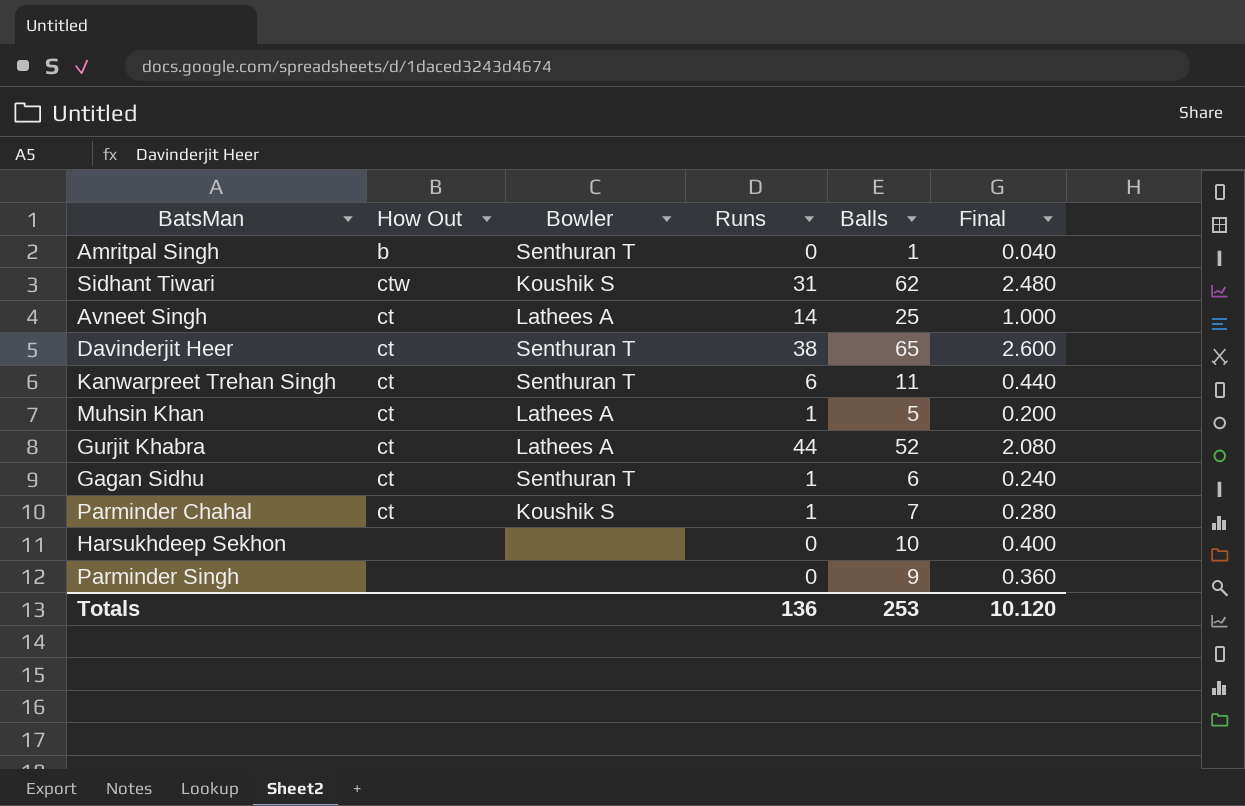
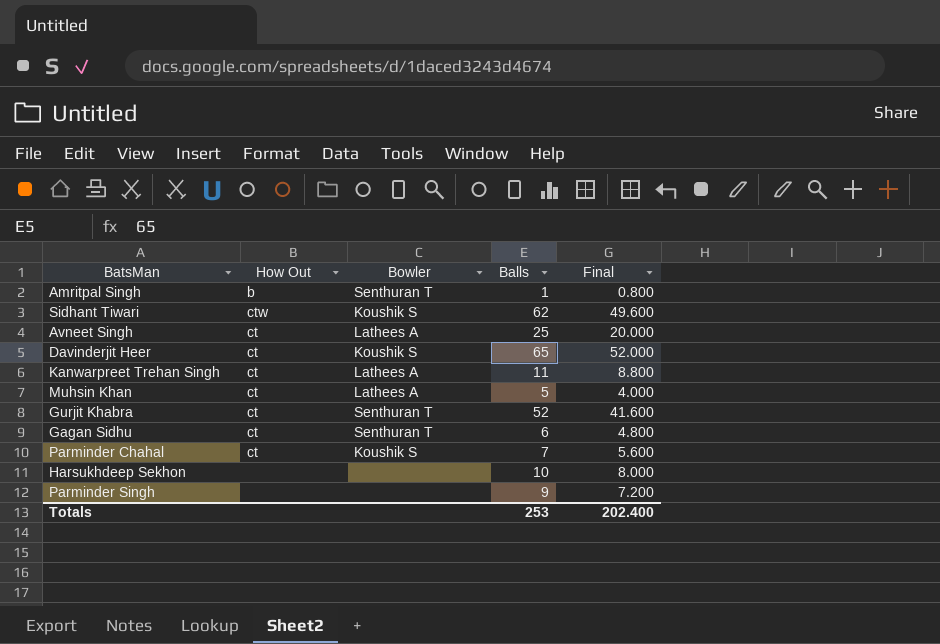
column Runs | position: 4 -> none
column Final | formula: [Balls] * 0.04 -> [Balls] * 0.8
Davinderjit Heer | Bowler: Senthuran T -> Koushik S
Kanwarpreet Trehan Singh | Bowler: Senthuran T -> Lathees A
Gurjit Khabra | Bowler: Lathees A -> Senthuran T
Totals | Final: 10.120 -> 202.400

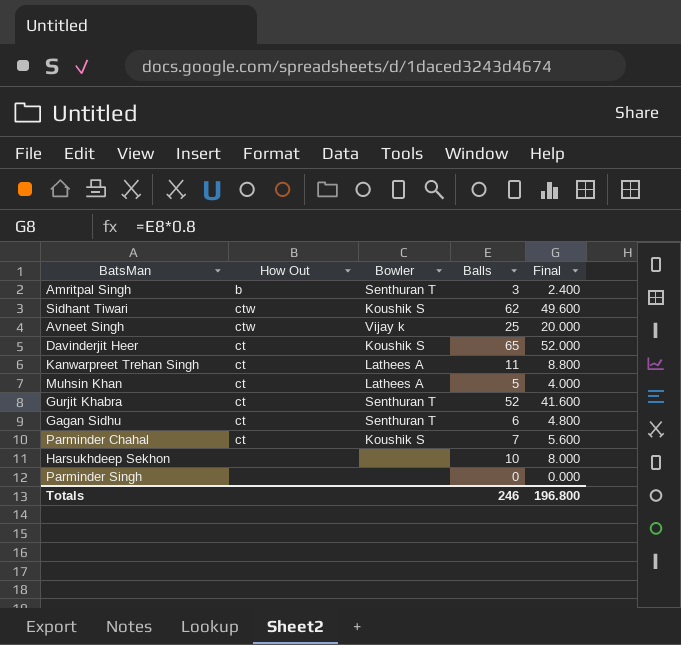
Amritpal Singh | Balls: 1 -> 3
Amritpal Singh | Final: 0.800 -> 2.400
Avneet Singh | How Out: ct -> ctw
Avneet Singh | Bowler: Lathees A -> Vijay k
Parminder Singh | Balls: 9 -> 0
Parminder Singh | Final: 7.200 -> 0.000
Totals | Balls: 253 -> 246
Totals | Final: 202.400 -> 196.800

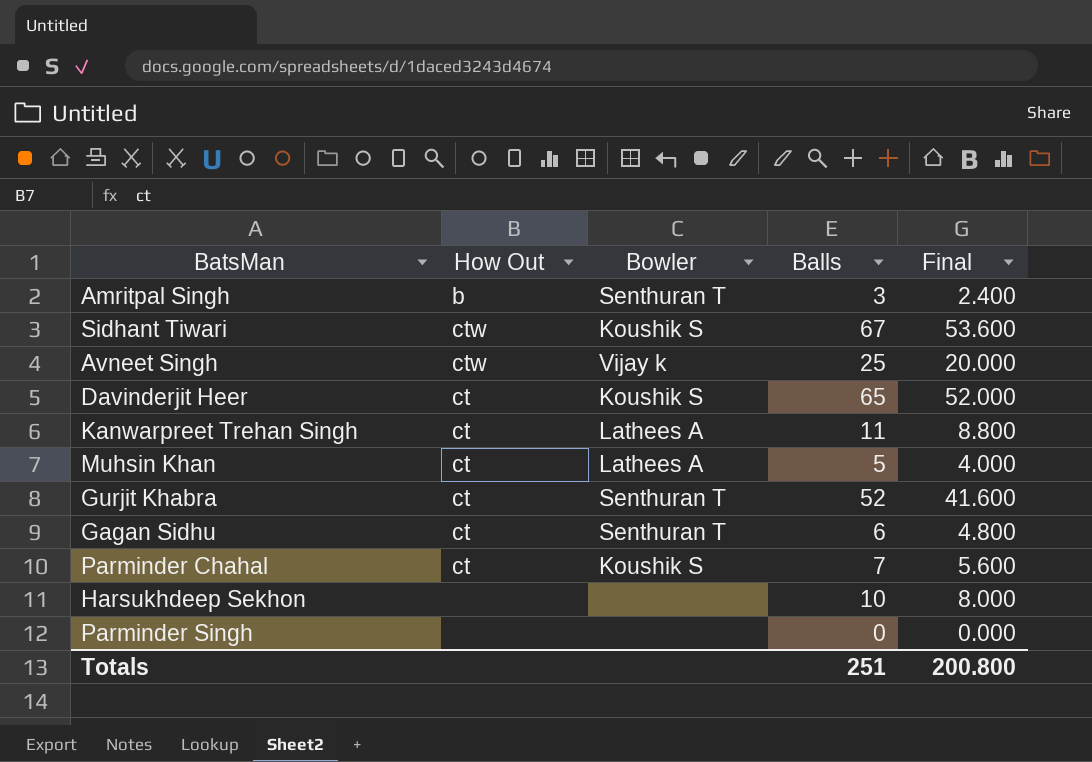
Sidhant Tiwari | Balls: 62 -> 67
Sidhant Tiwari | Final: 49.600 -> 53.600
Totals | Balls: 246 -> 251
Totals | Final: 196.800 -> 200.800

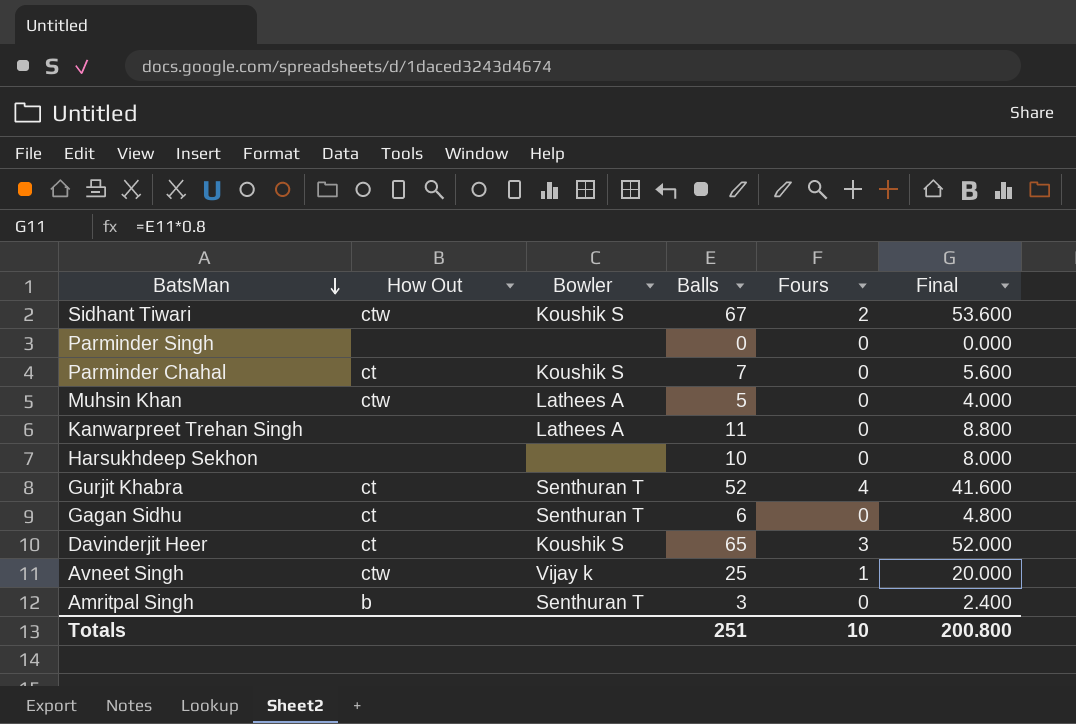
row order: none -> BatsMan descending
column Fours | position: none -> 5
Muhsin Khan | How Out: ct -> ctw
Kanwarpreet Trehan Singh | How Out: ct -> none

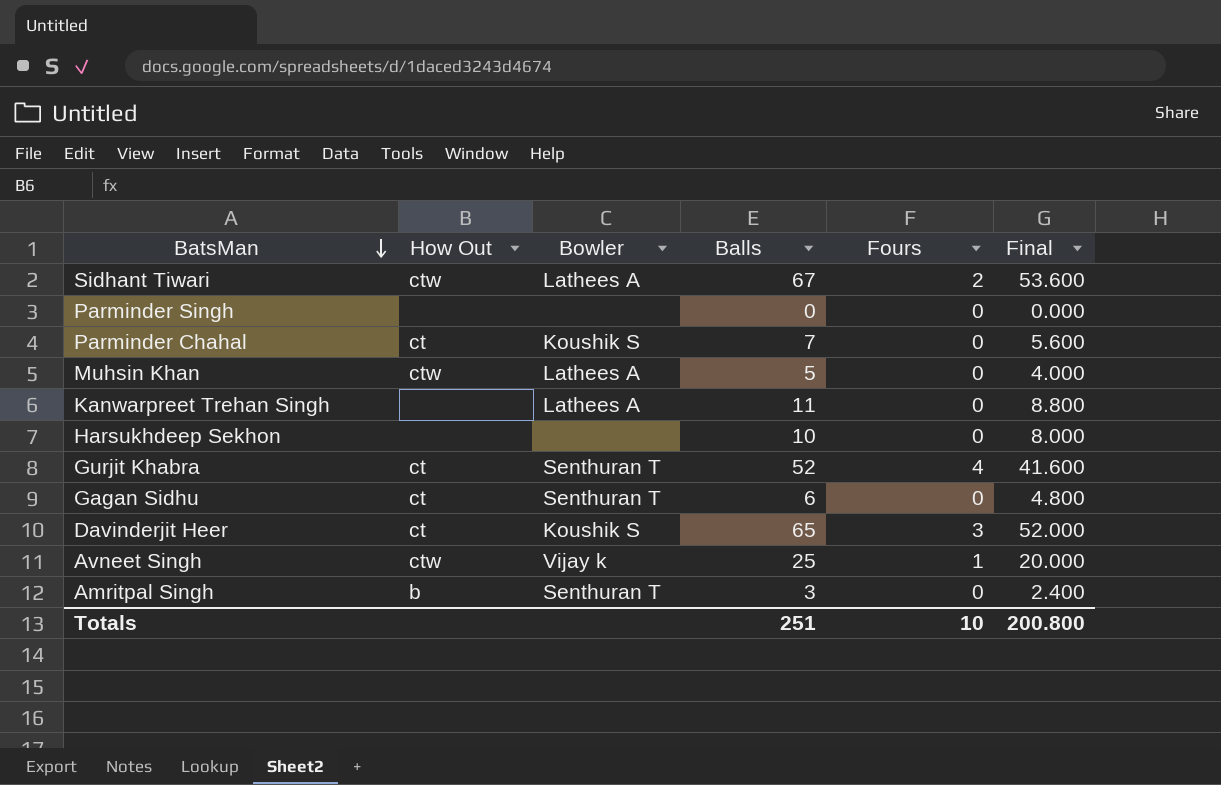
Sidhant Tiwari | Bowler: Koushik S -> Lathees A

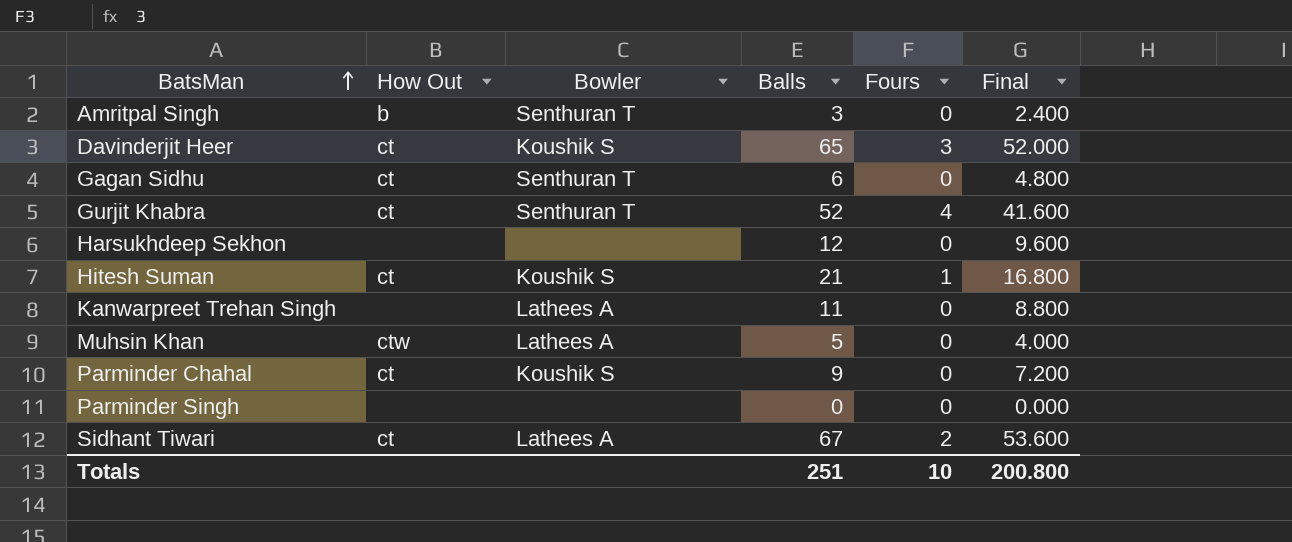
row order: BatsMan descending -> BatsMan ascending
row Avneet Singh: ctw | Vijay k | 25 | 1 | 20.000 -> none
Harsukhdeep Sekhon | Balls: 10 -> 12
Harsukhdeep Sekhon | Final: 8.000 -> 9.600
row Hitesh Suman: none -> ct | Koushik S | 21 | 1 | 16.800
Parminder Chahal | Balls: 7 -> 9
Parminder Chahal | Final: 5.600 -> 7.200
Sidhant Tiwari | How Out: ctw -> ct

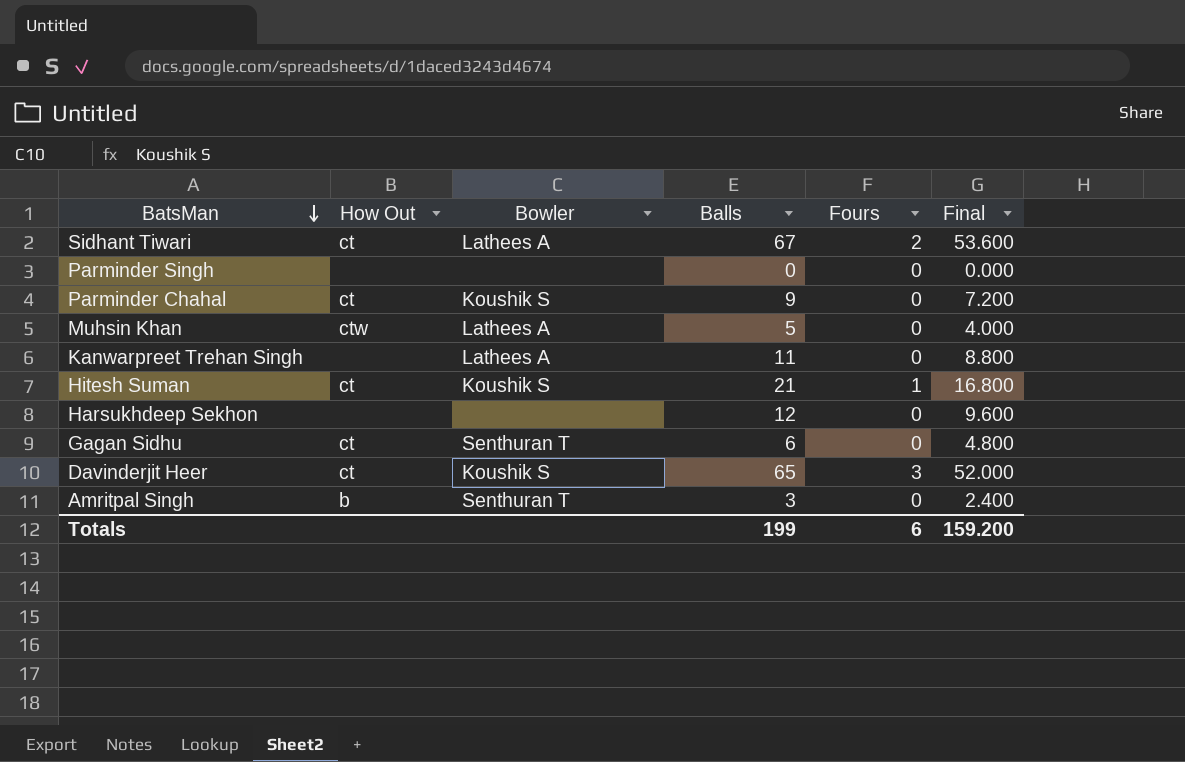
row order: BatsMan ascending -> BatsMan descending
row Gurjit Khabra: ct | Senthuran T | 52 | 4 | 41.600 -> none
Totals | Balls: 251 -> 199
Totals | Fours: 10 -> 6
Totals | Final: 200.800 -> 159.200

